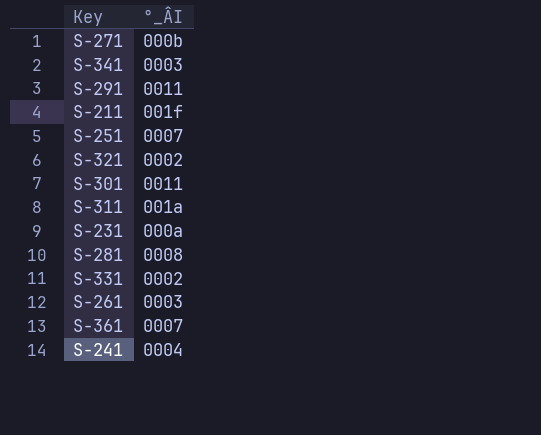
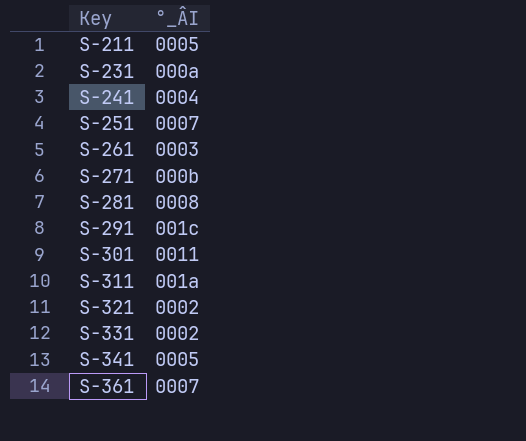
row order: none -> Key ascending
S-211 | °_ÂI: 001f -> 0005
S-291 | °_ÂI: 0011 -> 001c
S-341 | °_ÂI: 0003 -> 0005

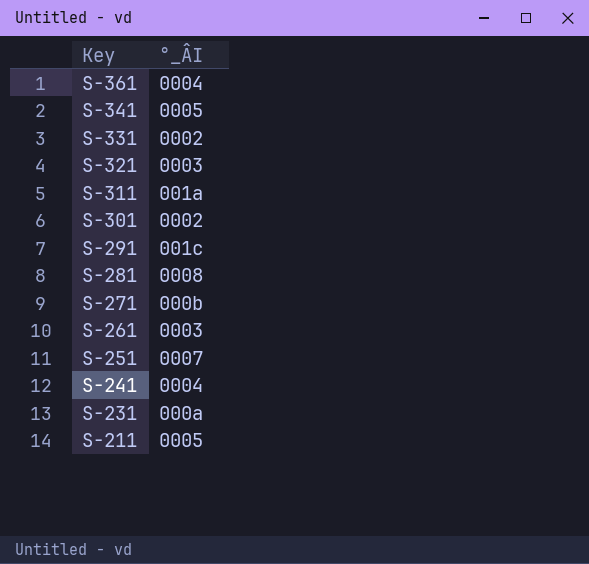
row order: Key ascending -> Key descending
S-361 | °_ÂI: 0007 -> 0004
S-321 | °_ÂI: 0002 -> 0003
S-301 | °_ÂI: 0011 -> 0002

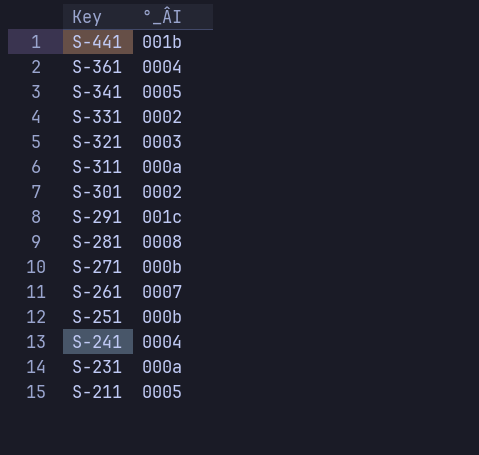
row S-441: none -> 001b
S-311 | °_ÂI: 001a -> 000a
S-261 | °_ÂI: 0003 -> 0007
S-251 | °_ÂI: 0007 -> 000b

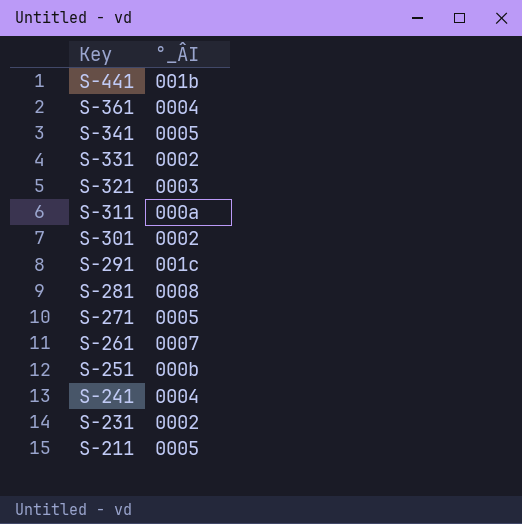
S-271 | °_ÂI: 000b -> 0005
S-231 | °_ÂI: 000a -> 0002

